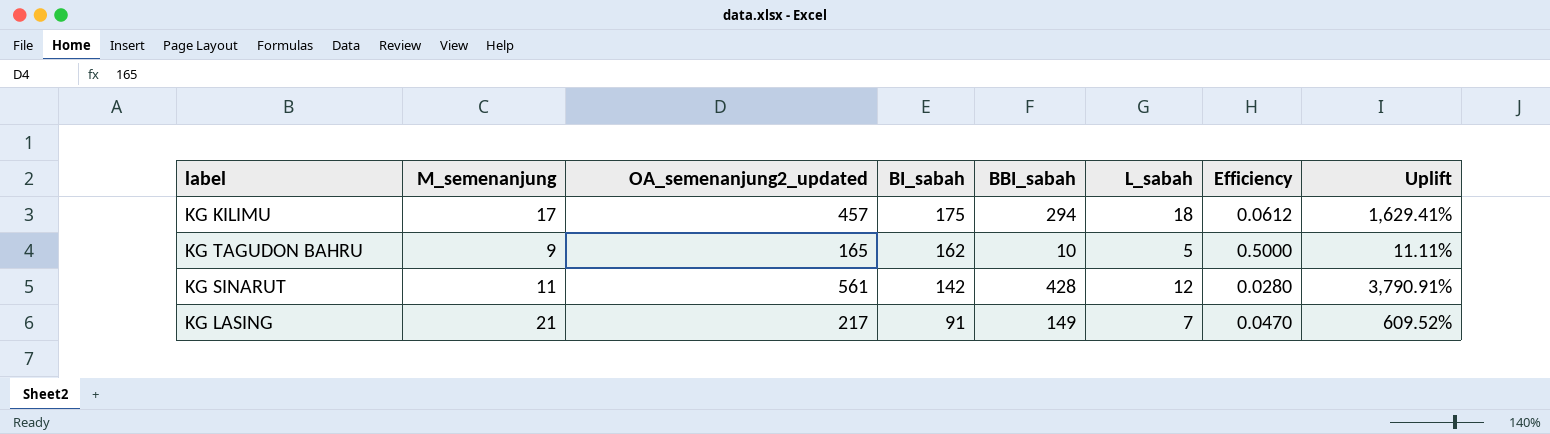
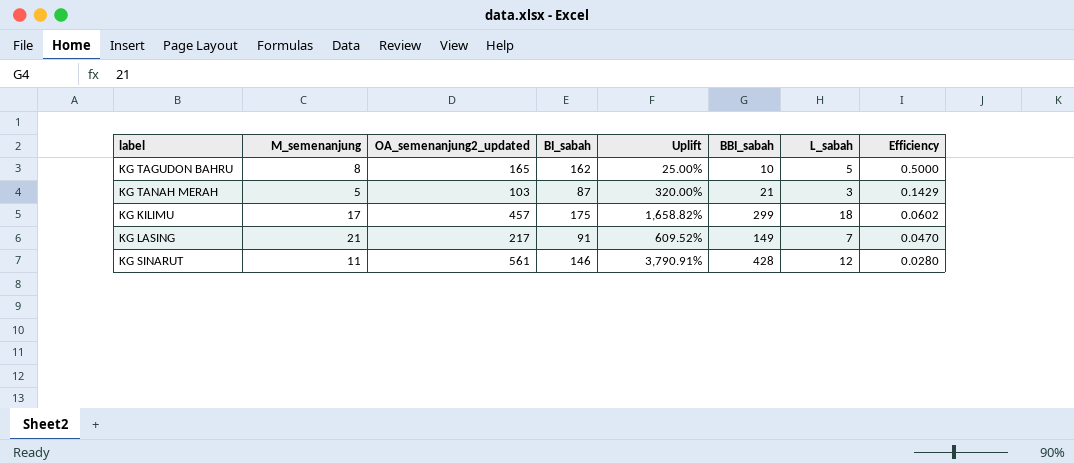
row order: BI_sabah descending -> Efficiency descending
column Uplift | position: 8 -> 5
KG TAGUDON BAHRU | M_semenanjung: 9 -> 8
KG TAGUDON BAHRU | Uplift: 11.11% -> 25.00%
row KG TANAH MERAH: none -> 5 | 103 | 87 | 320.00% | 21 | 3 | 0.1429
KG KILIMU | Uplift: 1,629.41% -> 1,658.82%
KG KILIMU | BBI_sabah: 294 -> 299
KG KILIMU | Efficiency: 0.0612 -> 0.0602
KG SINARUT | BI_sabah: 142 -> 146

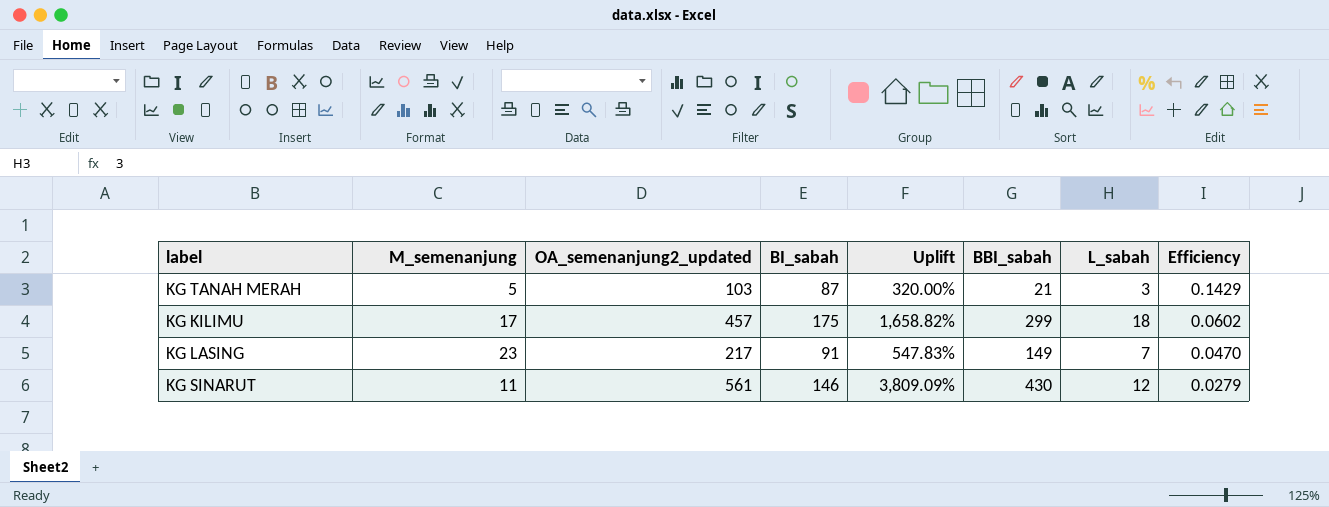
row KG TAGUDON BAHRU: 8 | 165 | 162 | 25.00% | 10 | 5 | 0.5000 -> none
KG LASING | M_semenanjung: 21 -> 23
KG LASING | Uplift: 609.52% -> 547.83%
KG SINARUT | Uplift: 3,790.91% -> 3,809.09%
KG SINARUT | BBI_sabah: 428 -> 430
KG SINARUT | Efficiency: 0.0280 -> 0.0279

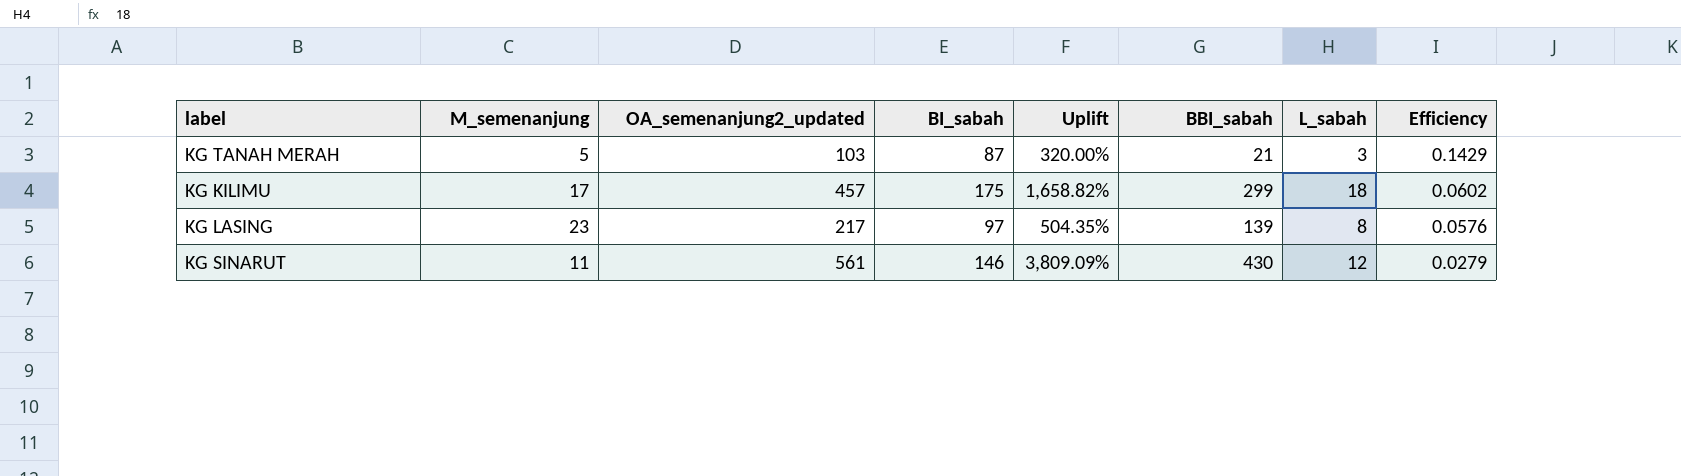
KG LASING | BI_sabah: 91 -> 97
KG LASING | Uplift: 547.83% -> 504.35%
KG LASING | BBI_sabah: 149 -> 139
KG LASING | L_sabah: 7 -> 8
KG LASING | Efficiency: 0.0470 -> 0.0576

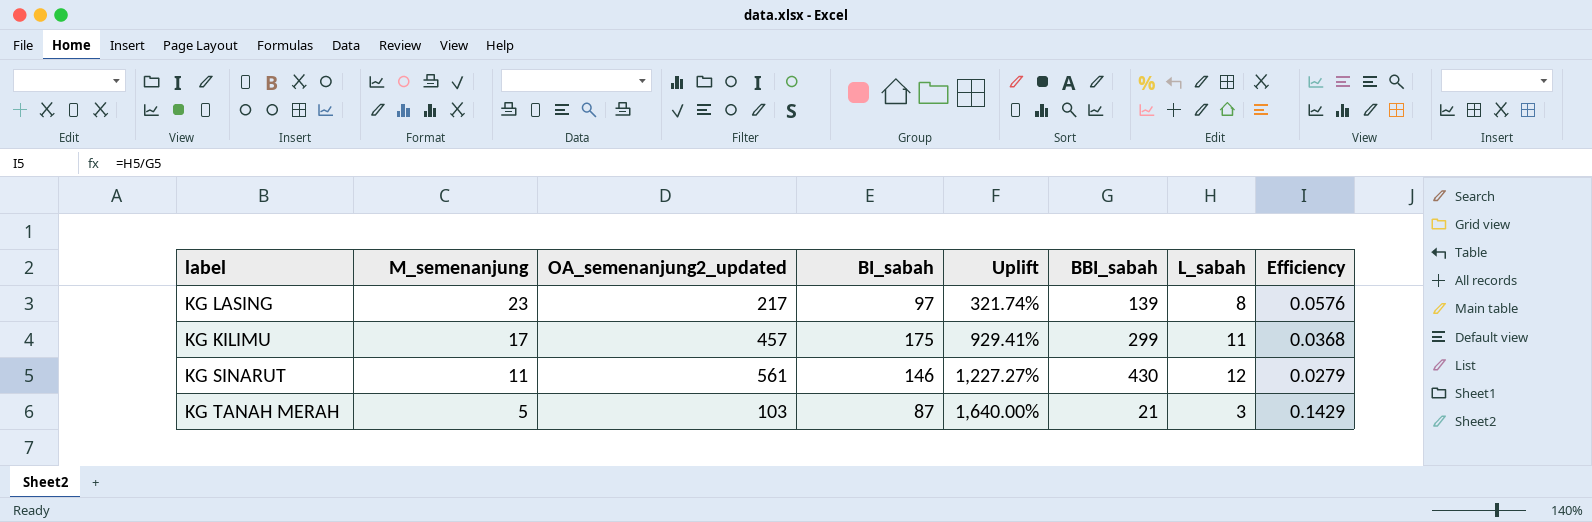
row order: Efficiency descending -> M_semenanjung descending
column Uplift | formula: ([BBI_sabah] - [M_semenanjung]) / [M_semenanjung] -> ([BI_sabah] - [M_semenanjung]) / [M_semenanjung]
KG KILIMU | L_sabah: 18 -> 11
KG KILIMU | Efficiency: 0.0602 -> 0.0368

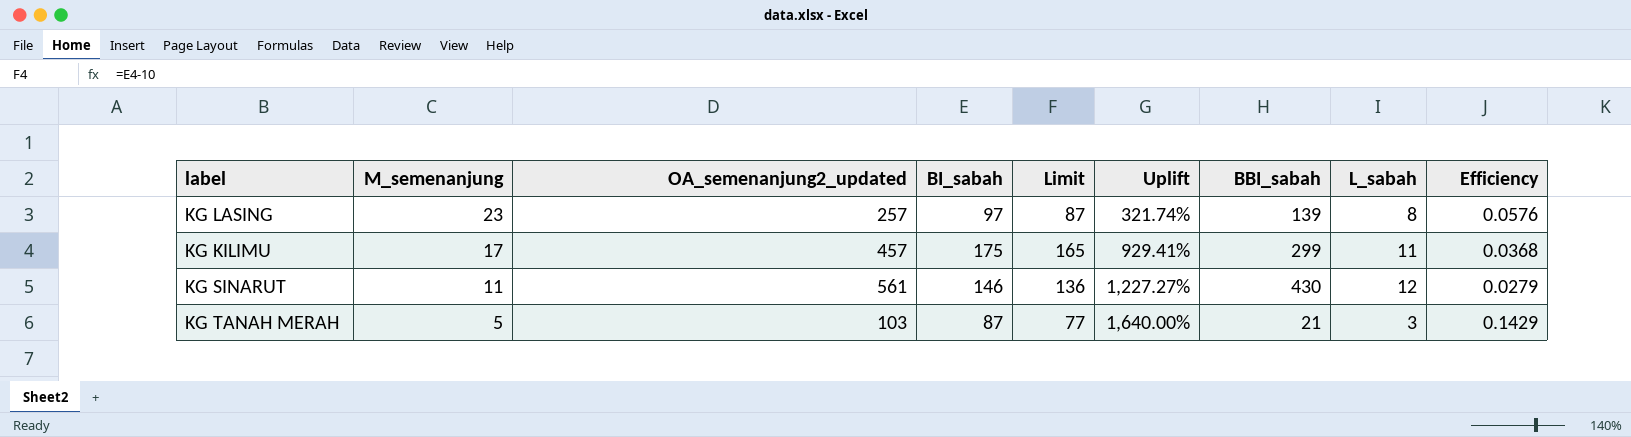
column Limit | formula: none -> [BI_sabah] - 10
KG LASING | OA_semenanjung2_updated: 217 -> 257

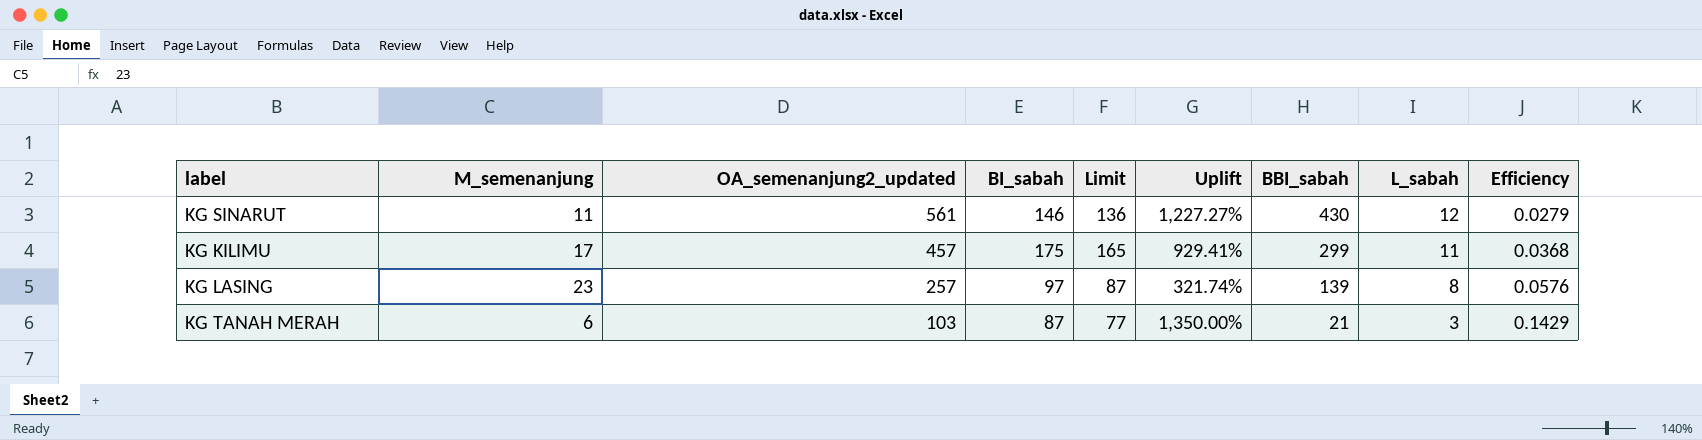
row order: M_semenanjung descending -> OA_semenanjung2_updated descending
KG TANAH MERAH | M_semenanjung: 5 -> 6
KG TANAH MERAH | Uplift: 1,640.00% -> 1,350.00%

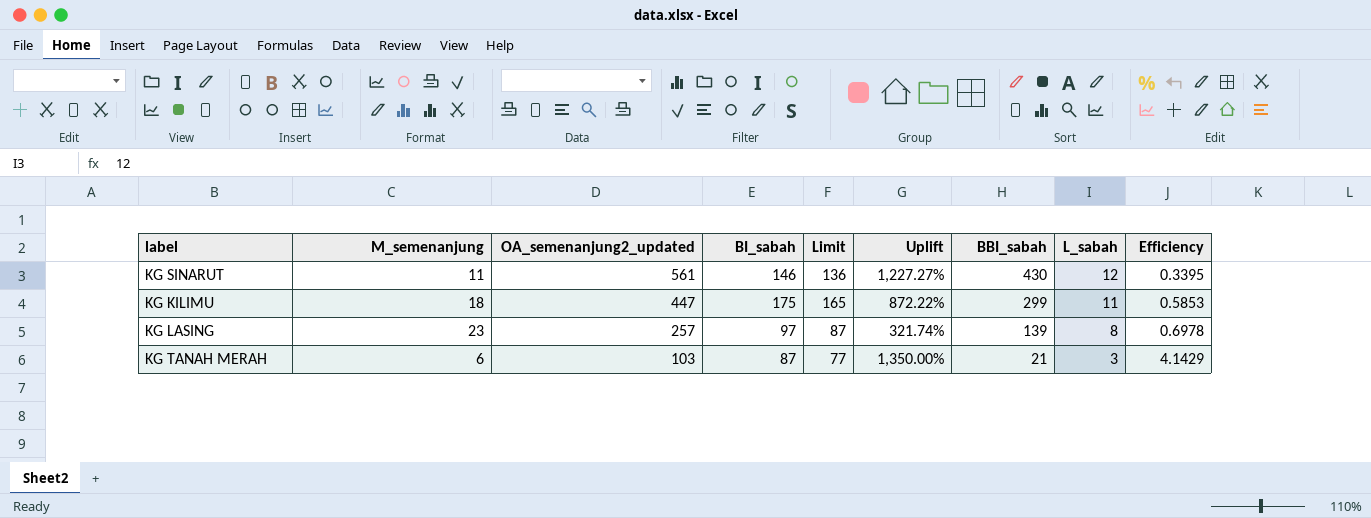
column Efficiency | formula: [L_sabah] / [BBI_sabah] -> [BI_sabah] / [BBI_sabah]
KG KILIMU | M_semenanjung: 17 -> 18
KG KILIMU | OA_semenanjung2_updated: 457 -> 447
KG KILIMU | Uplift: 929.41% -> 872.22%

